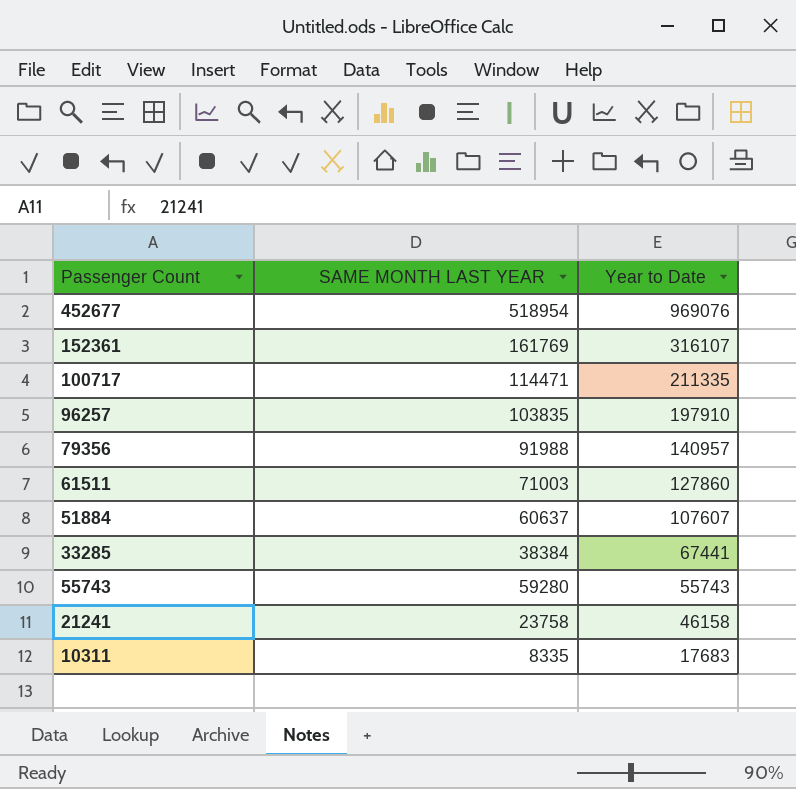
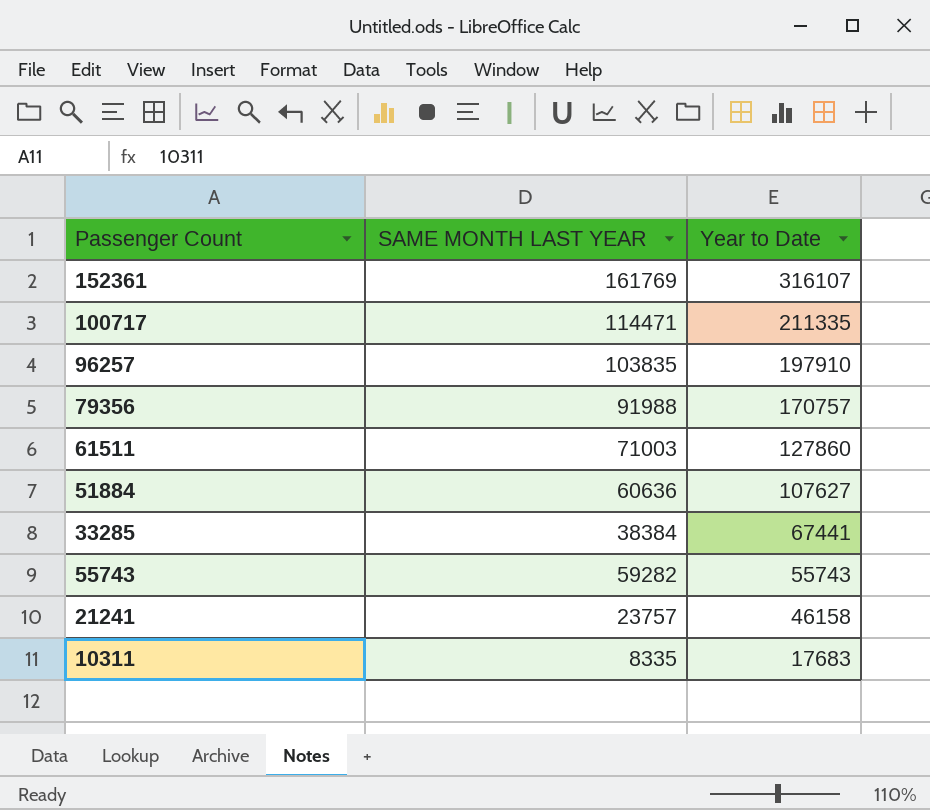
row 452677: 518954 | 969076 -> none
79356 | Year to Date: 140957 -> 170757
51884 | SAME MONTH LAST YEAR: 60637 -> 60636
51884 | Year to Date: 107607 -> 107627
55743 | SAME MONTH LAST YEAR: 59280 -> 59282
21241 | SAME MONTH LAST YEAR: 23758 -> 23757

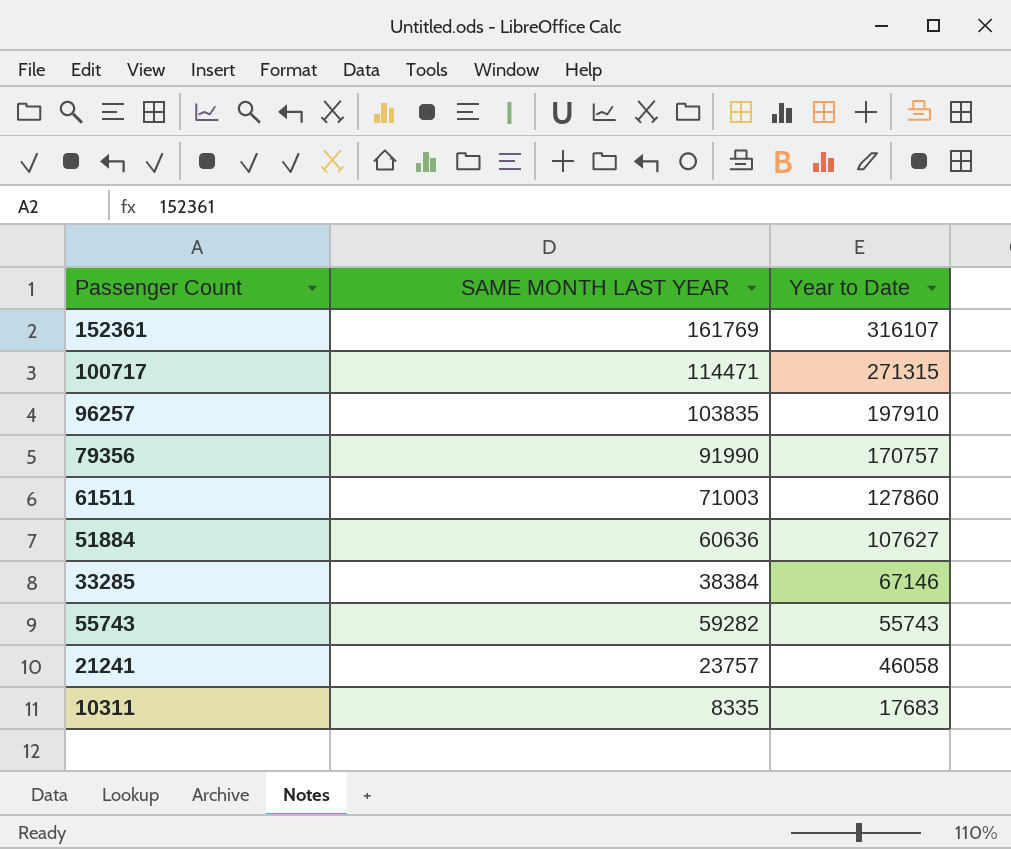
100717 | Year to Date: 211335 -> 271315
79356 | SAME MONTH LAST YEAR: 91988 -> 91990
33285 | Year to Date: 67441 -> 67146
21241 | Year to Date: 46158 -> 46058

